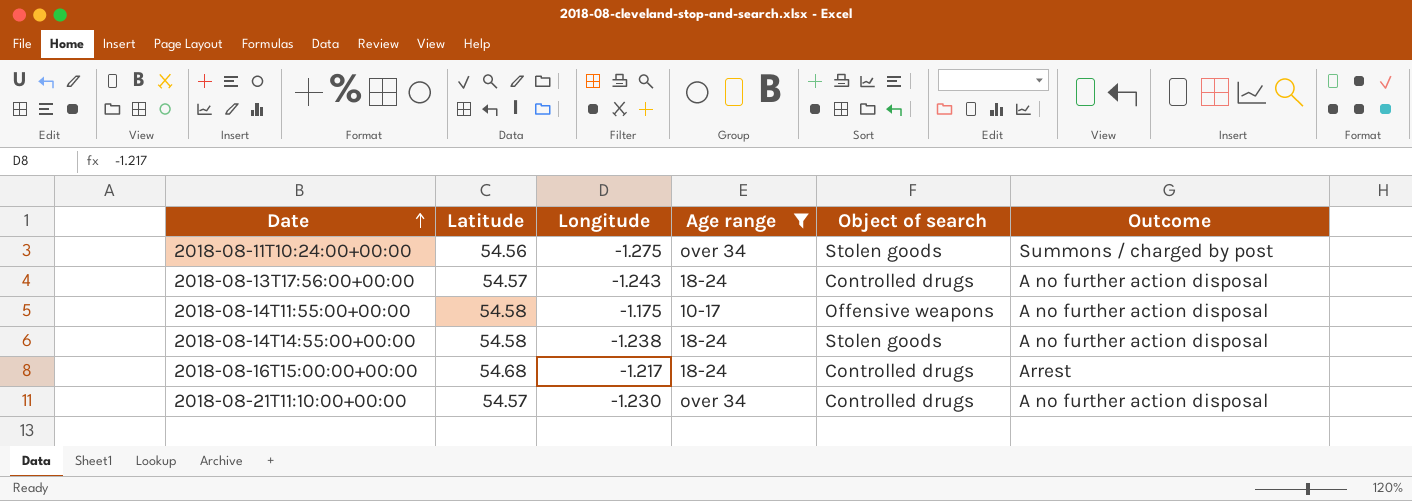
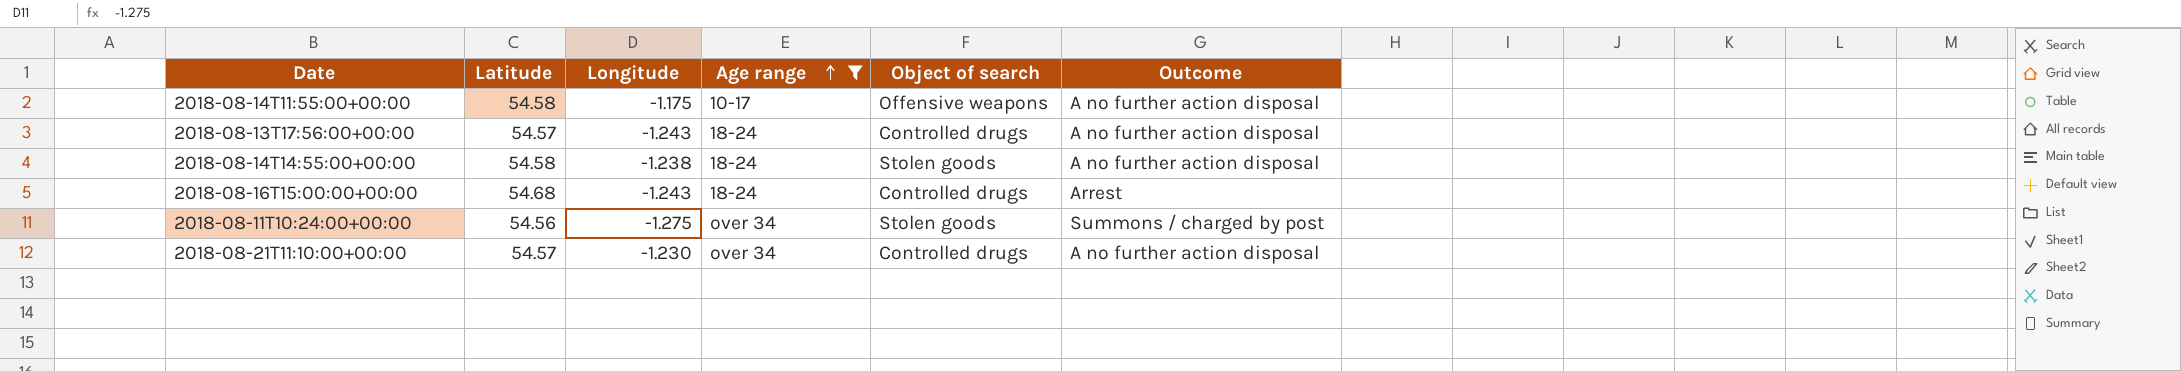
row order: Date ascending -> Age range ascending
2018-08-16T15:00:00+00:00 | Longitude: -1.217 -> -1.243

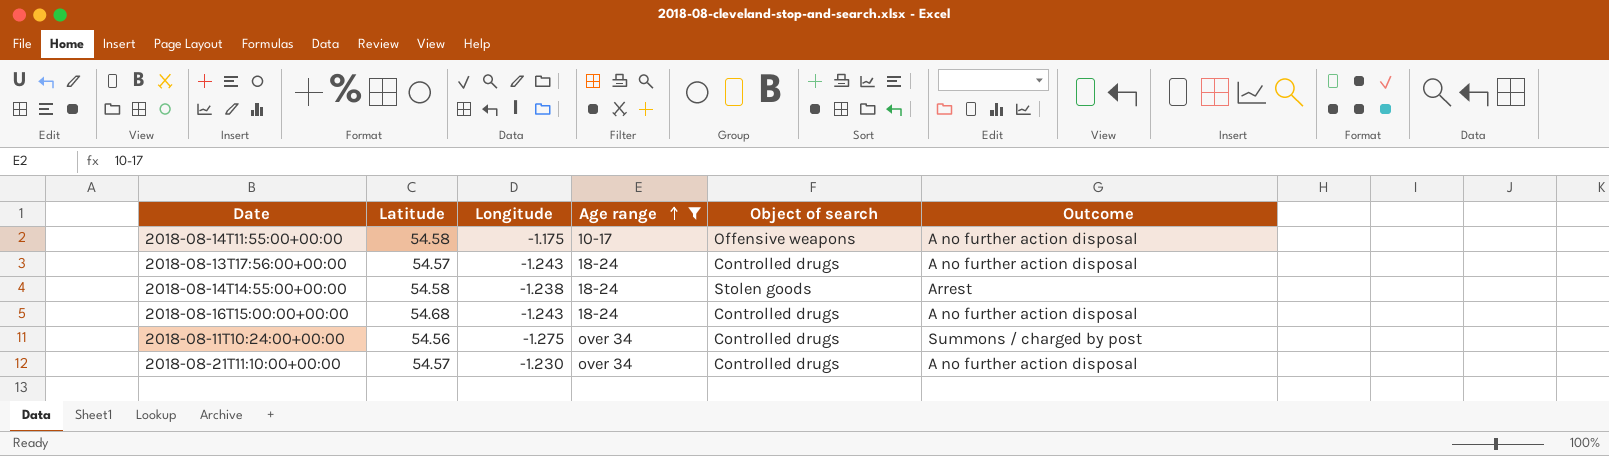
2018-08-14T14:55:00+00:00 | Outcome: A no further action disposal -> Arrest
2018-08-16T15:00:00+00:00 | Outcome: Arrest -> A no further action disposal
2018-08-11T10:24:00+00:00 | Object of search: Stolen goods -> Controlled drugs

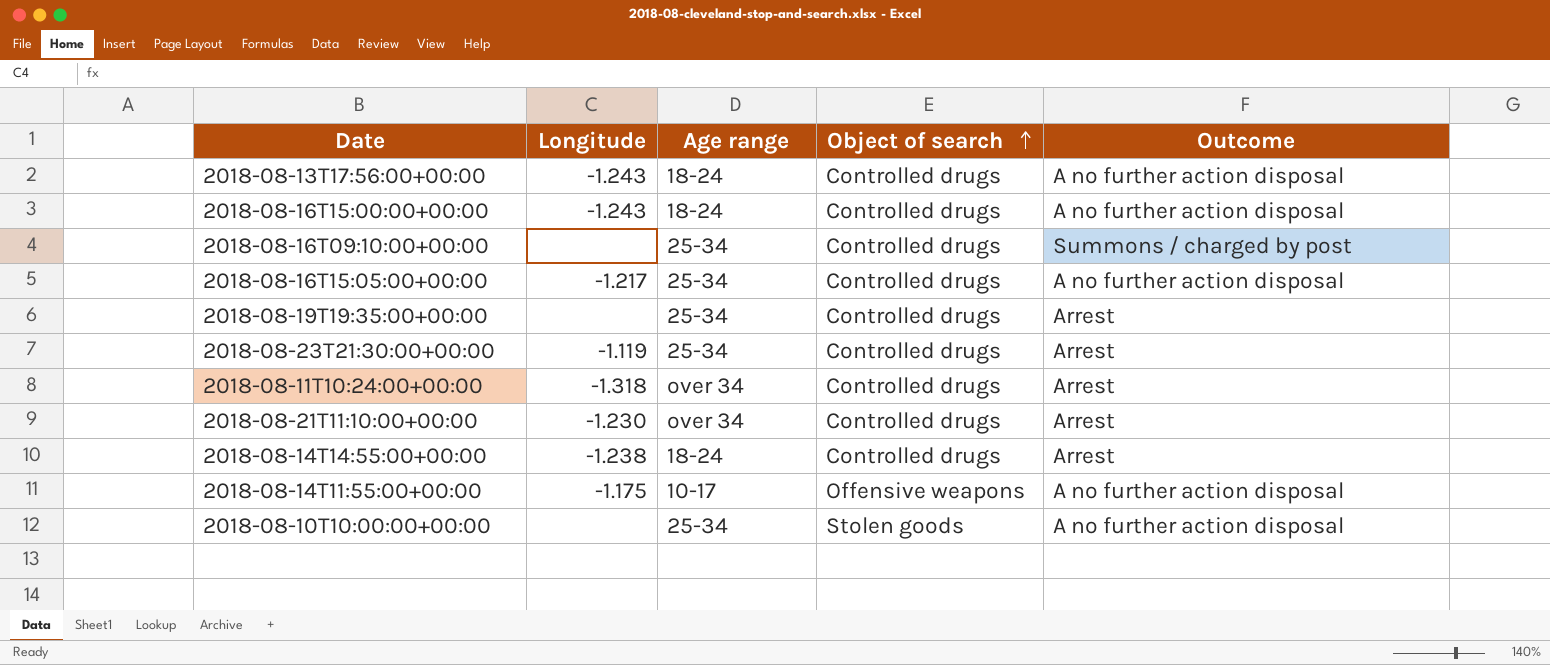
filter: Age range != 25-34 -> none
row order: Age range ascending -> Object of search ascending
column Latitude | position: 2 -> none
2018-08-11T10:24:00+00:00 | Longitude: -1.275 -> -1.318
2018-08-11T10:24:00+00:00 | Outcome: Summons / charged by post -> Arrest
2018-08-21T11:10:00+00:00 | Outcome: A no further action disposal -> Arrest
2018-08-14T14:55:00+00:00 | Object of search: Stolen goods -> Controlled drugs

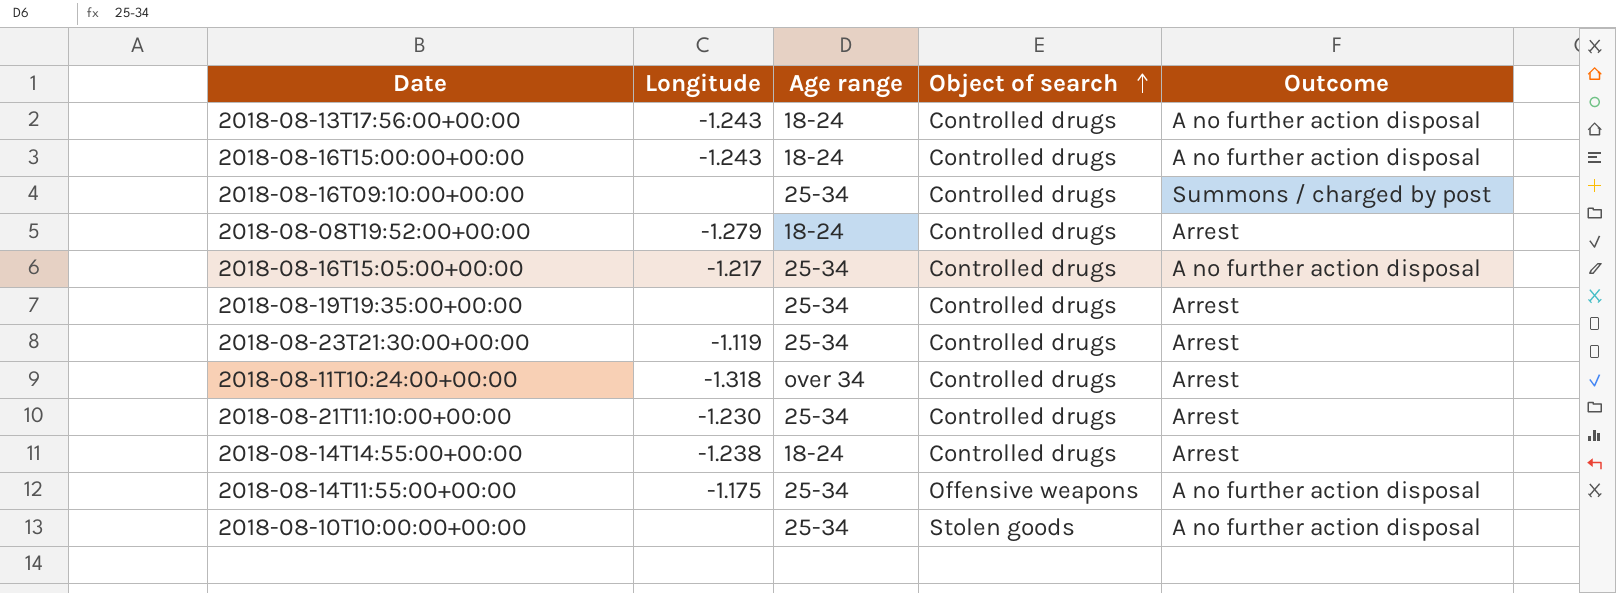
row 2018-08-08T19:52:00+00:00: none -> -1.279 | 18-24 | Controlled drugs | Arrest
2018-08-21T11:10:00+00:00 | Age range: over 34 -> 25-34
2018-08-14T11:55:00+00:00 | Age range: 10-17 -> 25-34

